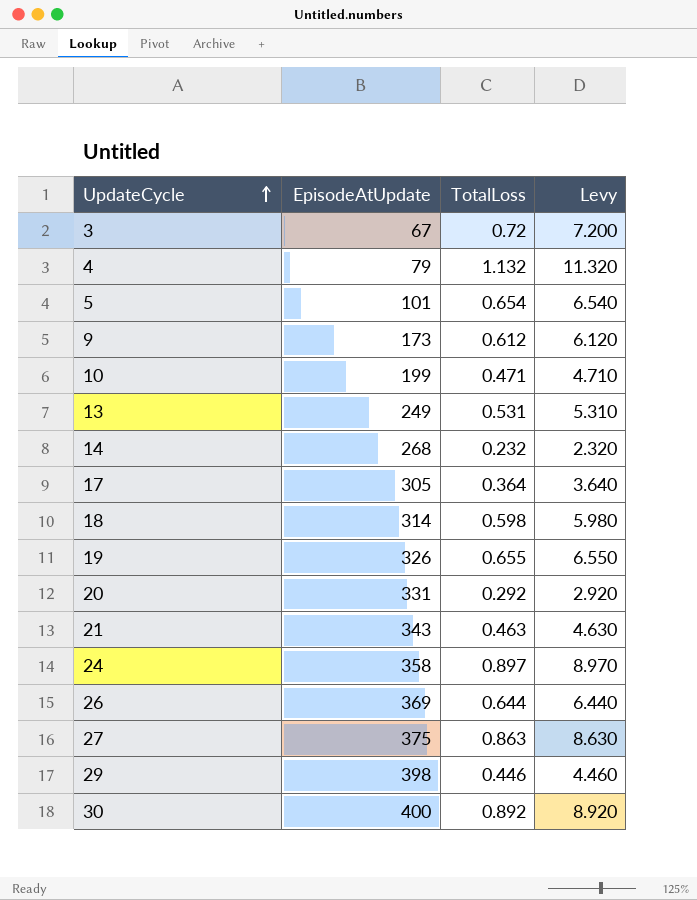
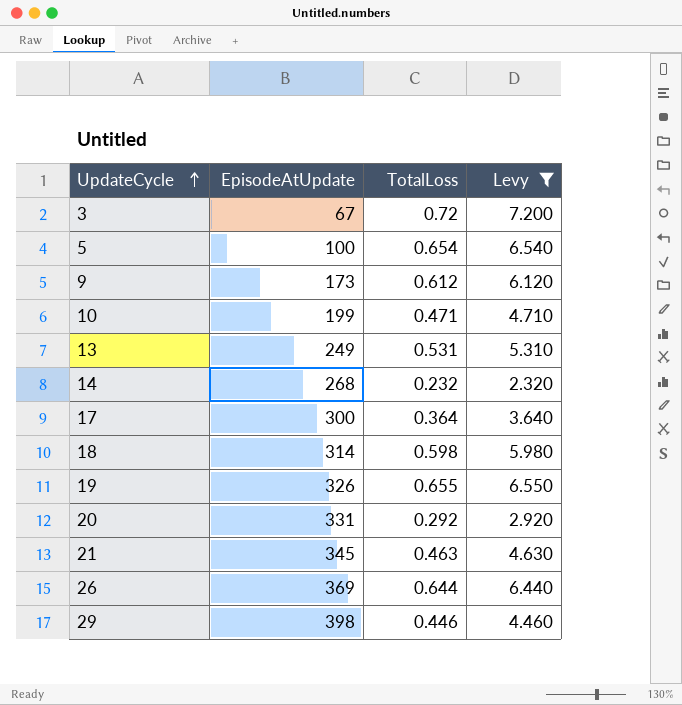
filter: none -> Levy <= 7.200
5 | EpisodeAtUpdate: 101 -> 100
17 | EpisodeAtUpdate: 305 -> 300
21 | EpisodeAtUpdate: 343 -> 345

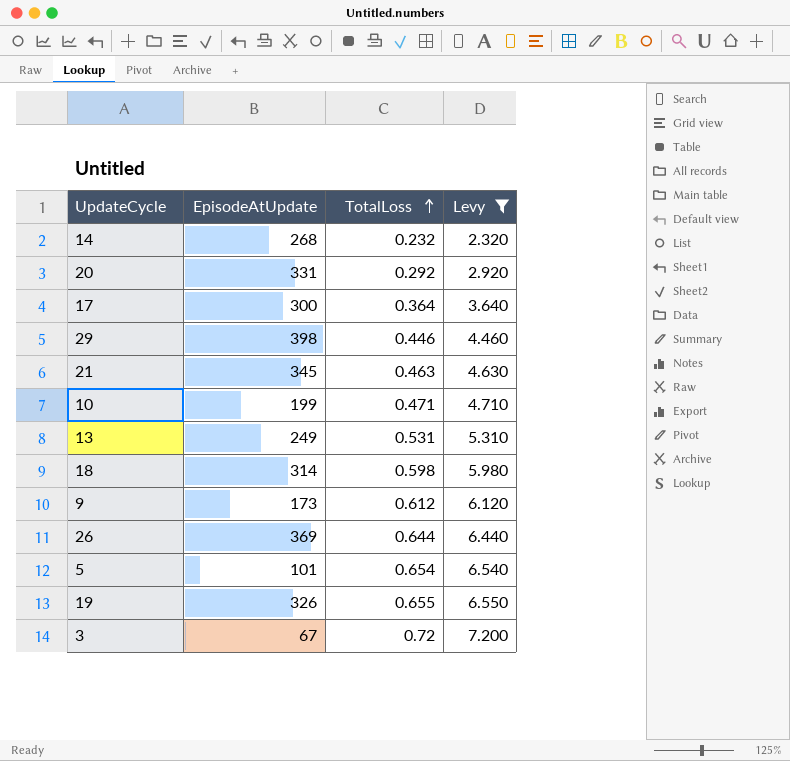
row order: UpdateCycle ascending -> TotalLoss ascending
5 | EpisodeAtUpdate: 100 -> 101

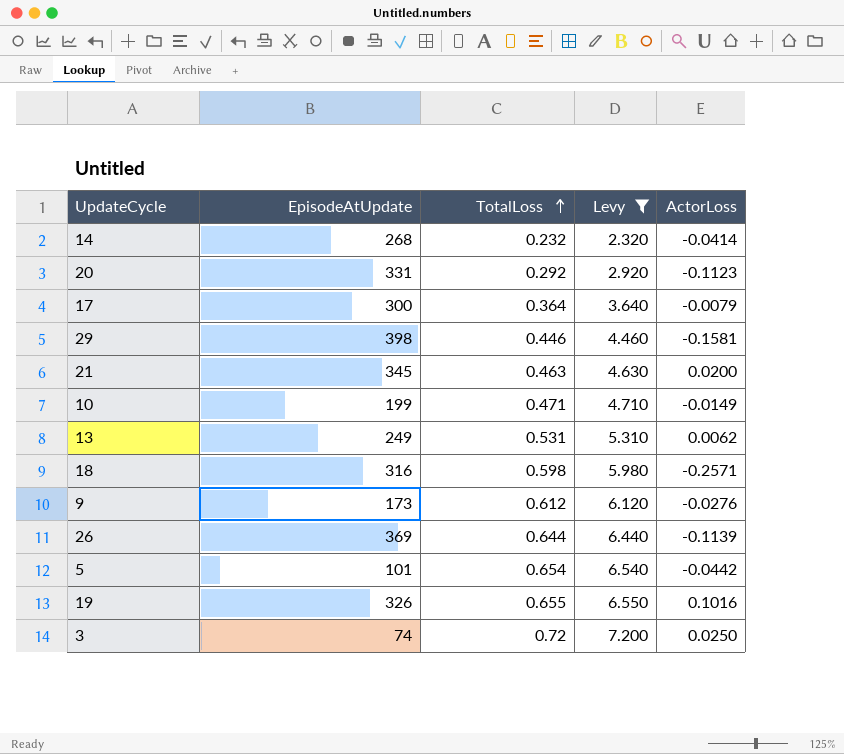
column ActorLoss | position: none -> 5
18 | EpisodeAtUpdate: 314 -> 316
3 | EpisodeAtUpdate: 67 -> 74

